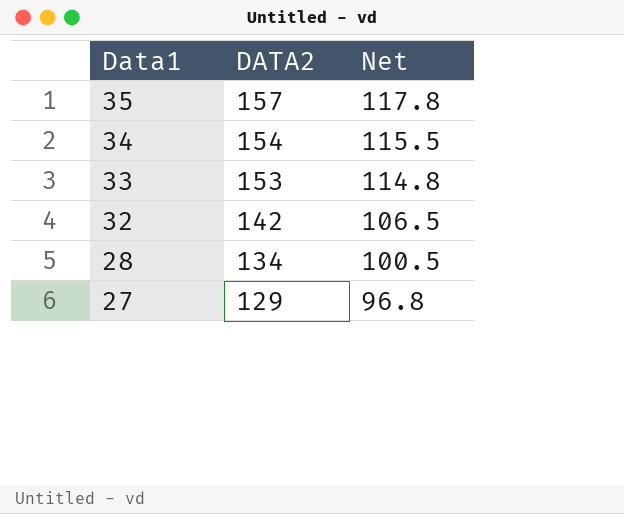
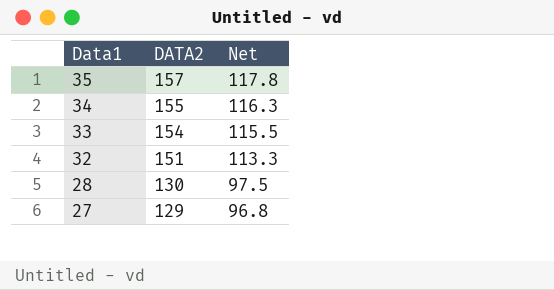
34 | DATA2: 154 -> 155
34 | Net: 115.5 -> 116.3
33 | DATA2: 153 -> 154
33 | Net: 114.8 -> 115.5
32 | DATA2: 142 -> 151
32 | Net: 106.5 -> 113.3
28 | DATA2: 134 -> 130
28 | Net: 100.5 -> 97.5

